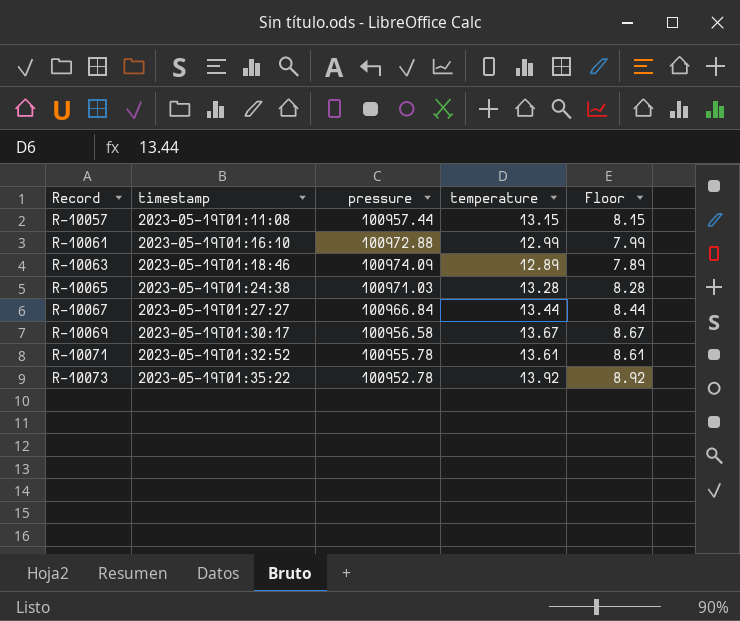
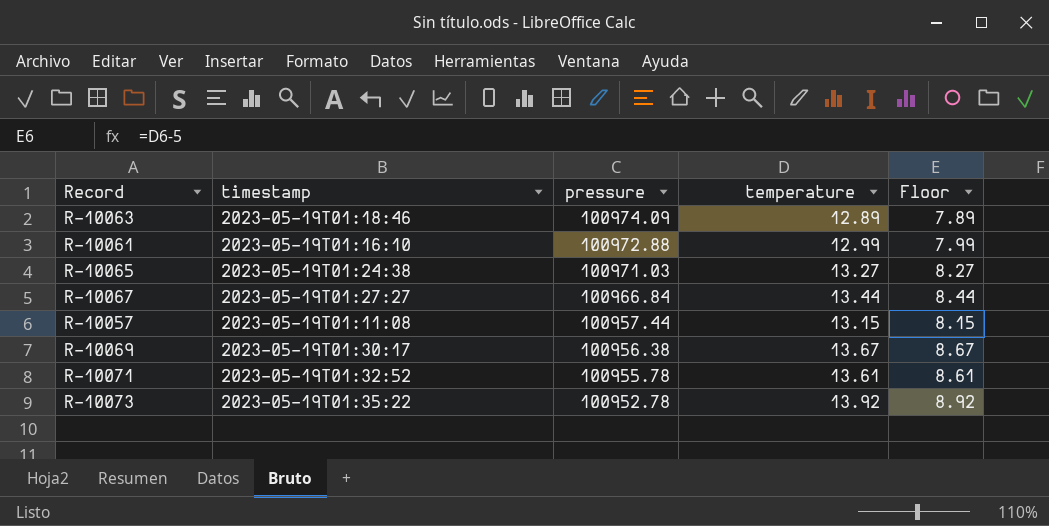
row order: Record ascending -> pressure descending
R-10065 | temperature: 13.28 -> 13.27
R-10065 | Floor: 8.28 -> 8.27
R-10069 | pressure: 100956.58 -> 100956.38

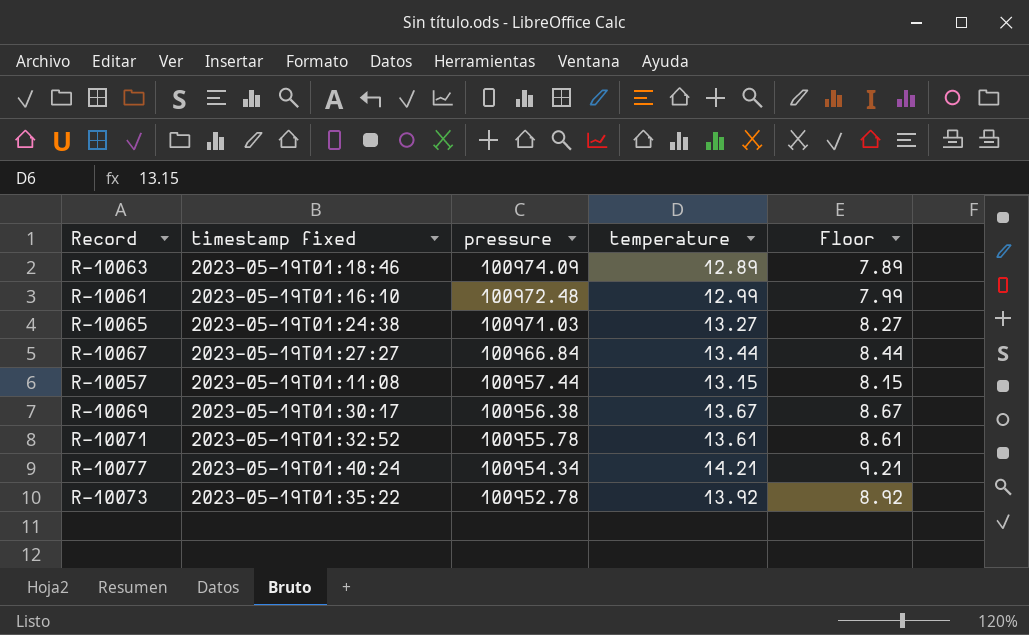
column name: timestamp -> timestamp fixed
R-10061 | pressure: 100972.88 -> 100972.48
row R-10077: none -> 2023-05-19T01:40:24 | 100954.34 | 14.21 | 9.21

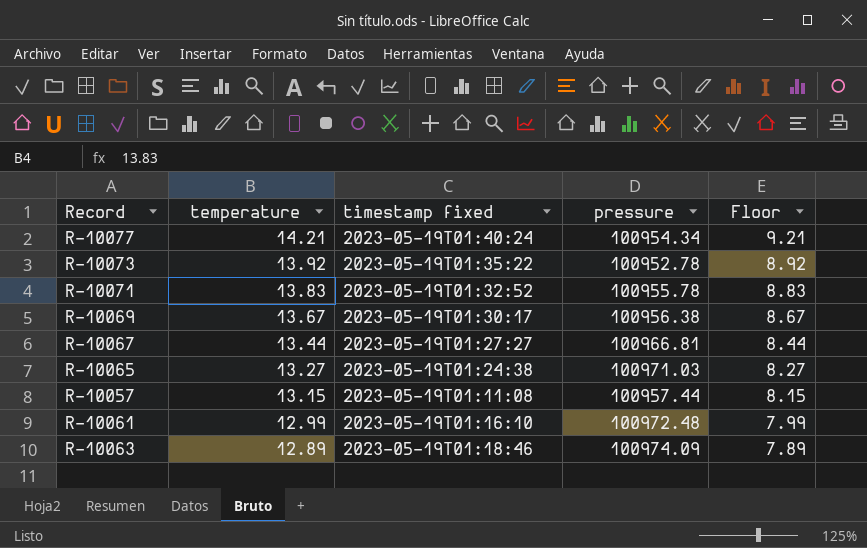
row order: pressure descending -> temperature descending
column temperature | position: 4 -> 2
R-10071 | temperature: 13.61 -> 13.83
R-10071 | Floor: 8.61 -> 8.83
R-10067 | pressure: 100966.84 -> 100966.81

